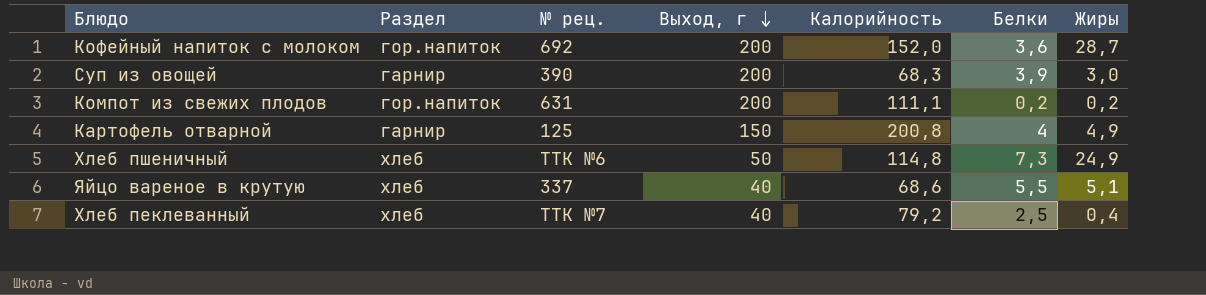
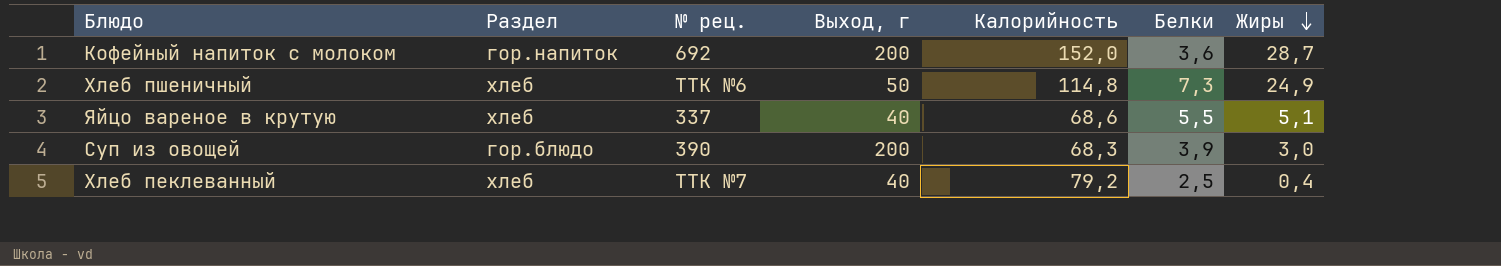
row order: Выход, г descending -> Жиры descending
row Компот из свежих плодов: гор.напиток | 631 | 200 | 111,1 | 0,2 | 0,2 -> none
row Картофель отварной: гарнир | 125 | 150 | 200,8 | 4 | 4,9 -> none
Суп из овощей | Раздел: гарнир -> гор.блюдо

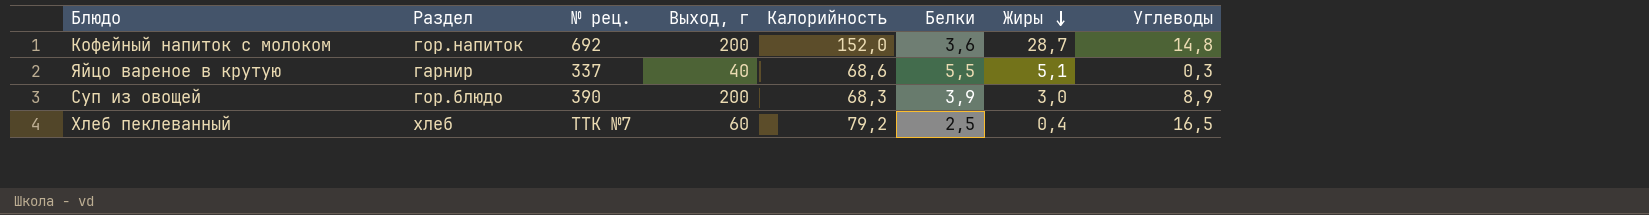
column Углеводы | position: none -> 8
row Хлеб пшеничный: хлеб | ТТК №6 | 50 | 114,8 | 7,3 | 24,9 -> none
Яйцо вареное в крутую | Раздел: хлеб -> гарнир
Хлеб пеклеванный | Выход, г: 40 -> 60

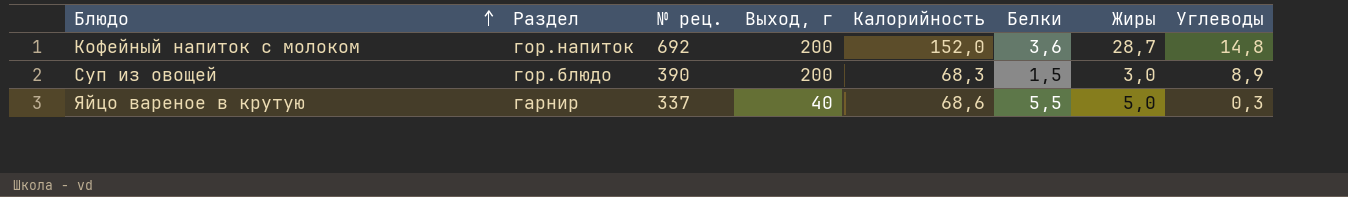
row order: Жиры descending -> Блюдо ascending
row Хлеб пеклеванный: хлеб | ТТК №7 | 60 | 79,2 | 2,5 | 0,4 | 16,5 -> none
Суп из овощей | Белки: 3,9 -> 1,5
Яйцо вареное в крутую | Жиры: 5,1 -> 5,0

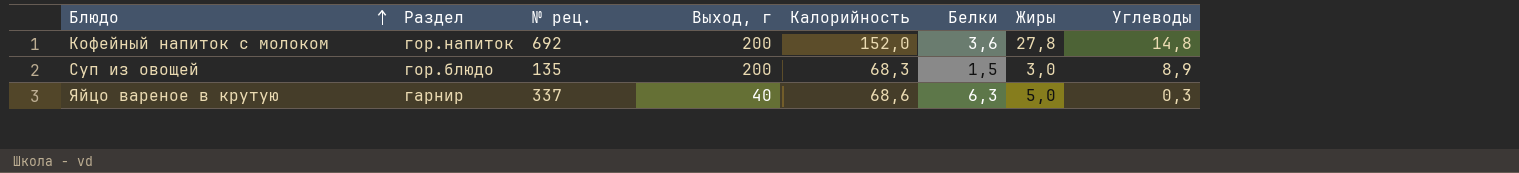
Кофейный напиток с молоком | Жиры: 28,7 -> 27,8
Суп из овощей | № рец.: 390 -> 135
Яйцо вареное в крутую | Белки: 5,5 -> 6,3

